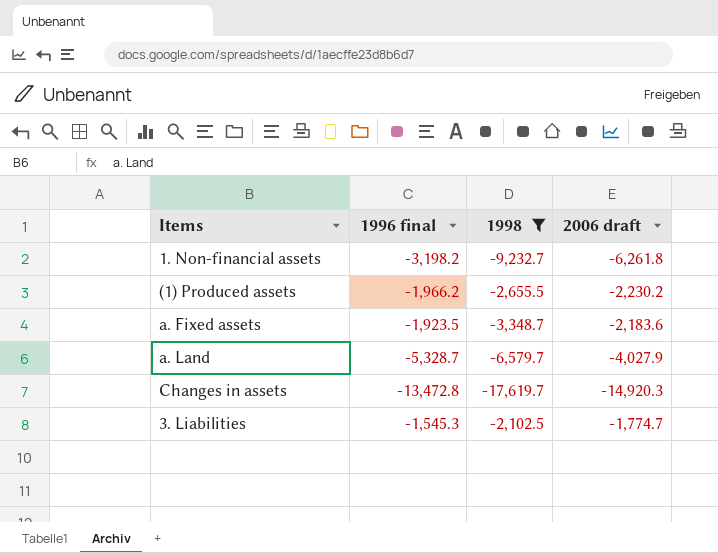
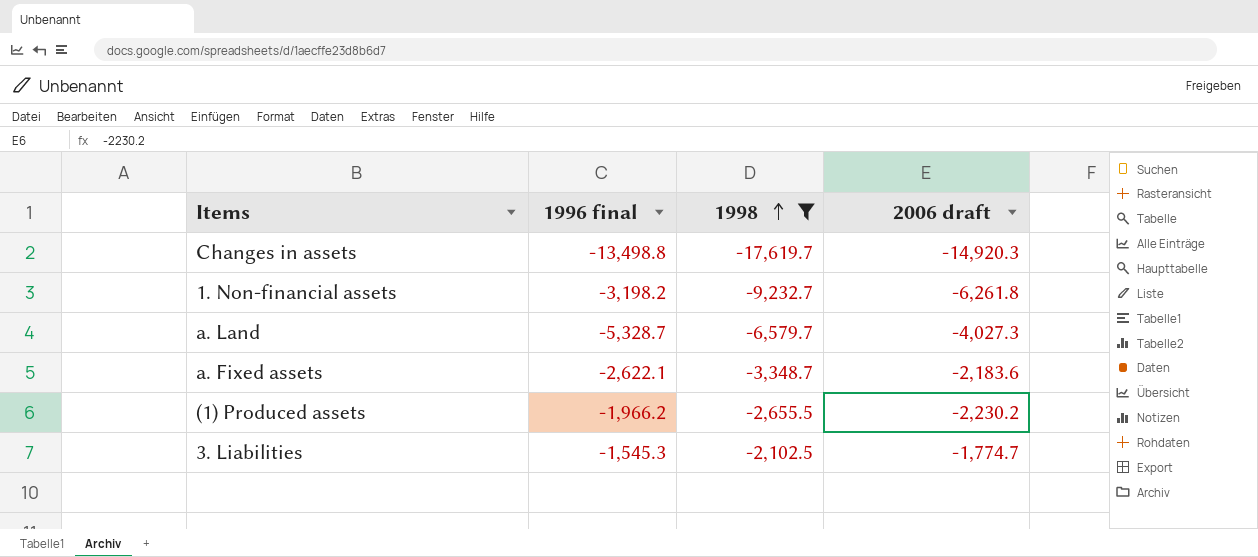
row order: none -> 1998 ascending
Changes in assets | 1996 final: -13,472.8 -> -13,498.8
a. Land | 2006 draft: -4,027.9 -> -4,027.3
a. Fixed assets | 1996 final: -1,923.5 -> -2,622.1

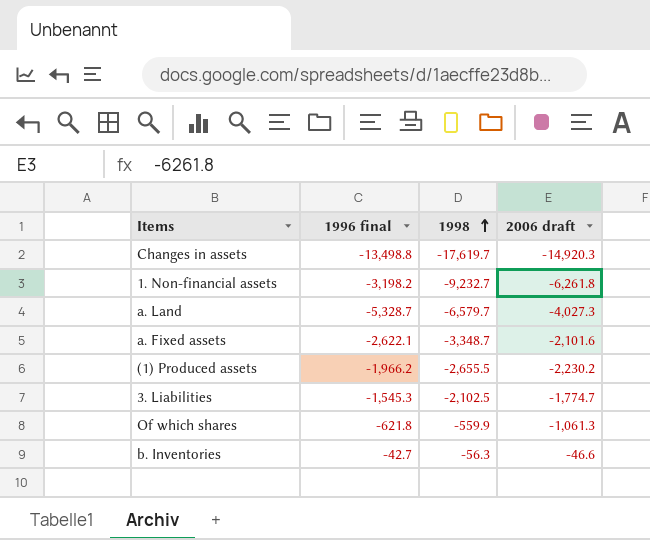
filter: 1998 <= -2,102.5 -> none
a. Fixed assets | 2006 draft: -2,183.6 -> -2,101.6

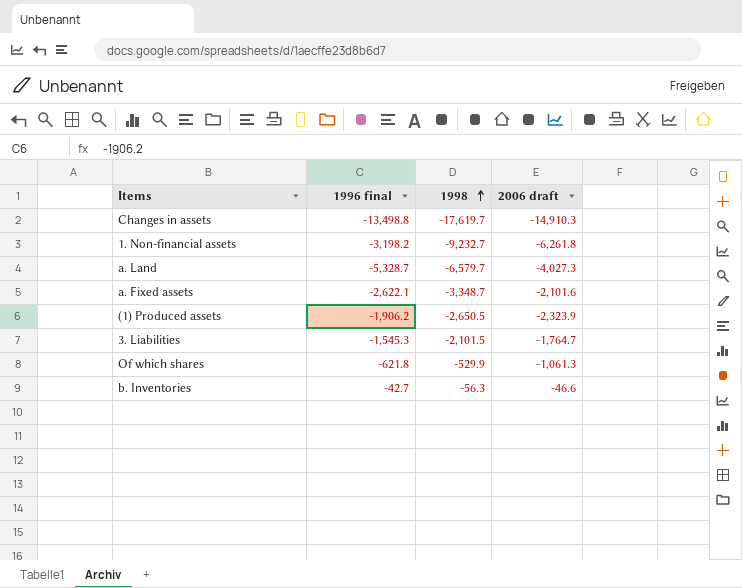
Changes in assets | 2006 draft: -14,920.3 -> -14,910.3
(1) Produced assets | 1996 final: -1,966.2 -> -1,906.2
(1) Produced assets | 1998: -2,655.5 -> -2,650.5
(1) Produced assets | 2006 draft: -2,230.2 -> -2,323.9
3. Liabilities | 1998: -2,102.5 -> -2,101.5
3. Liabilities | 2006 draft: -1,774.7 -> -1,764.7
Of which shares | 1998: -559.9 -> -529.9

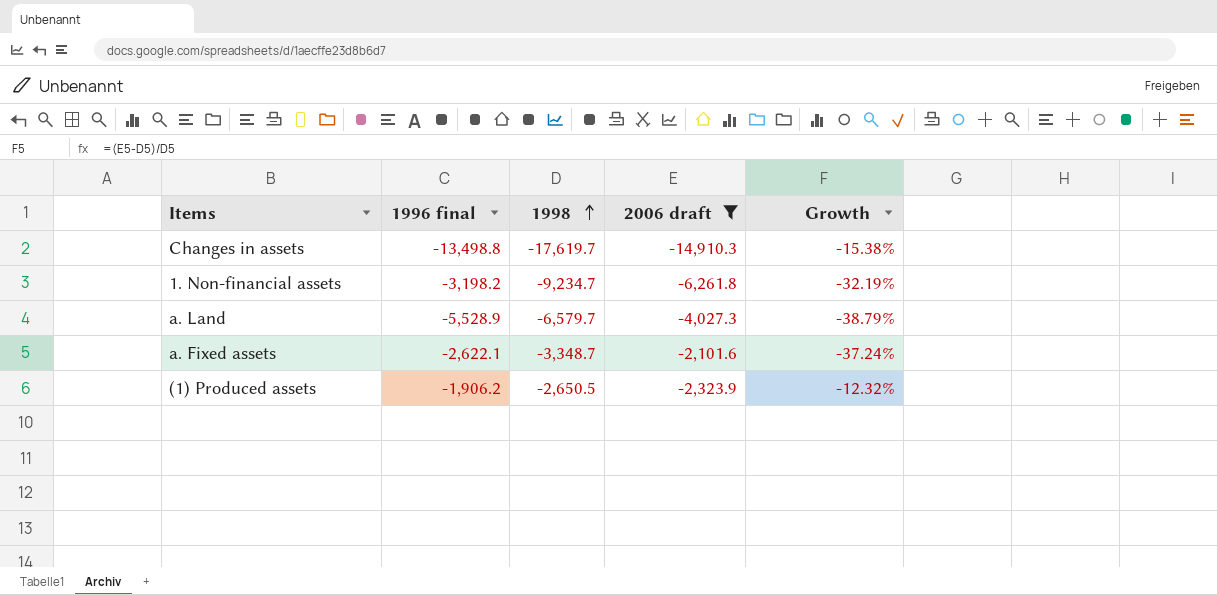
filter: none -> 2006 draft <= -2,101.6
column Growth | formula: none -> ([2006 draft] - [1998]) / [1998]
1. Non-financial assets | 1998: -9,232.7 -> -9,234.7
a. Land | 1996 final: -5,328.7 -> -5,528.9

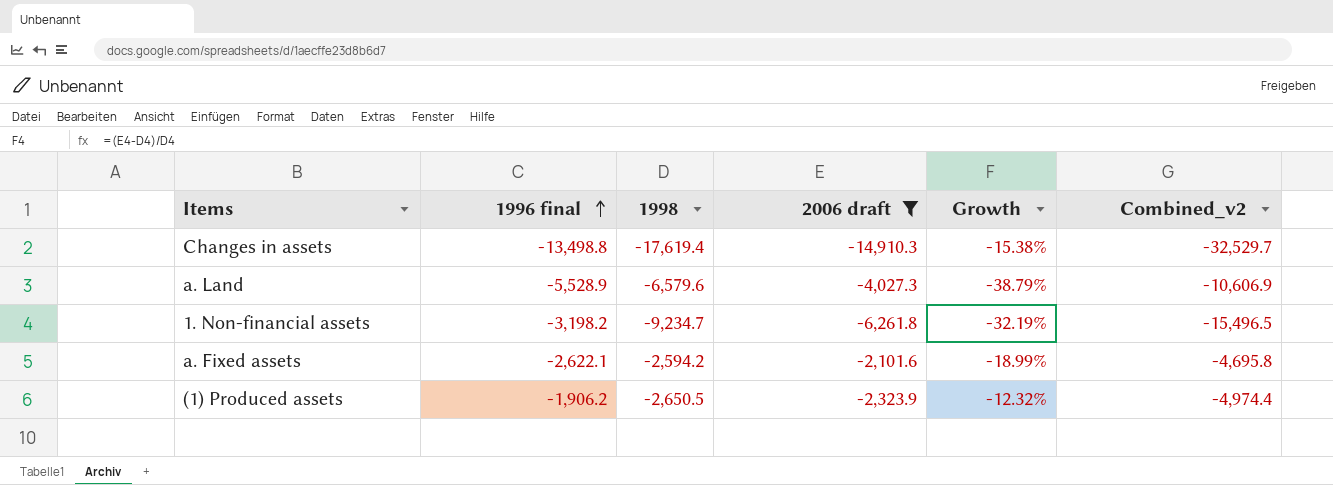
row order: 1998 ascending -> 1996 final ascending
column Combined_v2 | formula: none -> [1998] + [2006 draft]
Changes in assets | 1998: -17,619.7 -> -17,619.4
a. Land | 1998: -6,579.7 -> -6,579.6
a. Fixed assets | 1998: -3,348.7 -> -2,594.2
a. Fixed assets | Growth: -37.24% -> -18.99%

